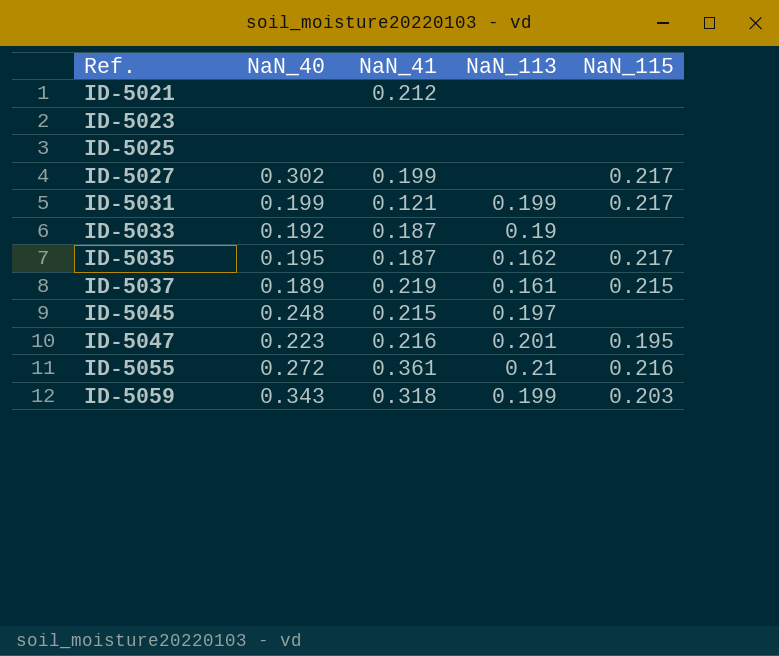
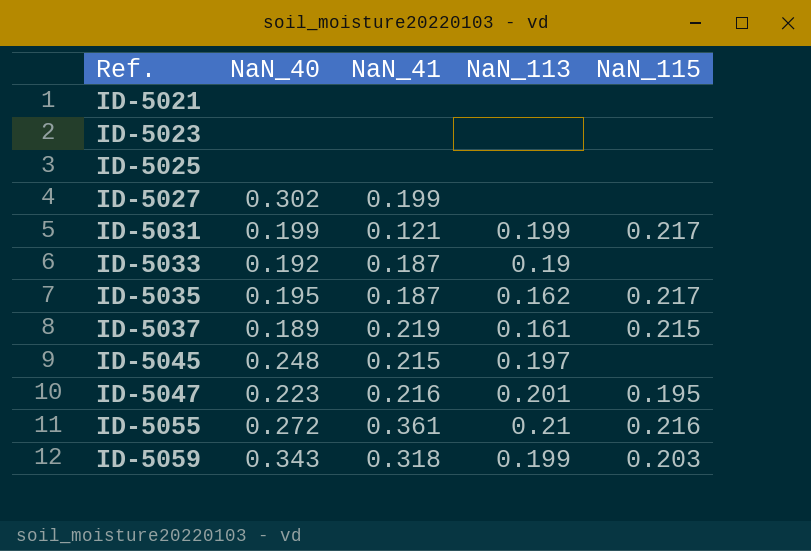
ID-5021 | NaN_41: 0.212 -> none
ID-5027 | NaN_115: 0.217 -> none

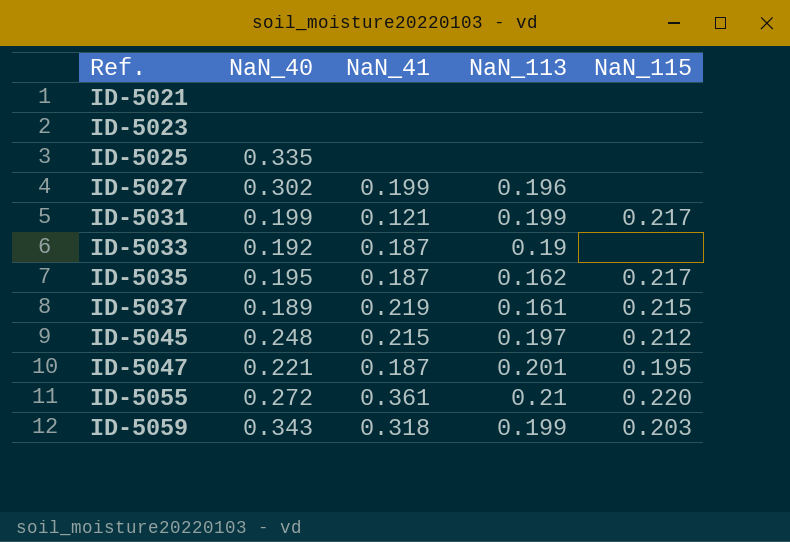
ID-5025 | NaN_40: none -> 0.335
ID-5027 | NaN_113: none -> 0.196
ID-5045 | NaN_115: none -> 0.212
ID-5047 | NaN_40: 0.223 -> 0.221
ID-5047 | NaN_41: 0.216 -> 0.187
ID-5055 | NaN_115: 0.216 -> 0.220

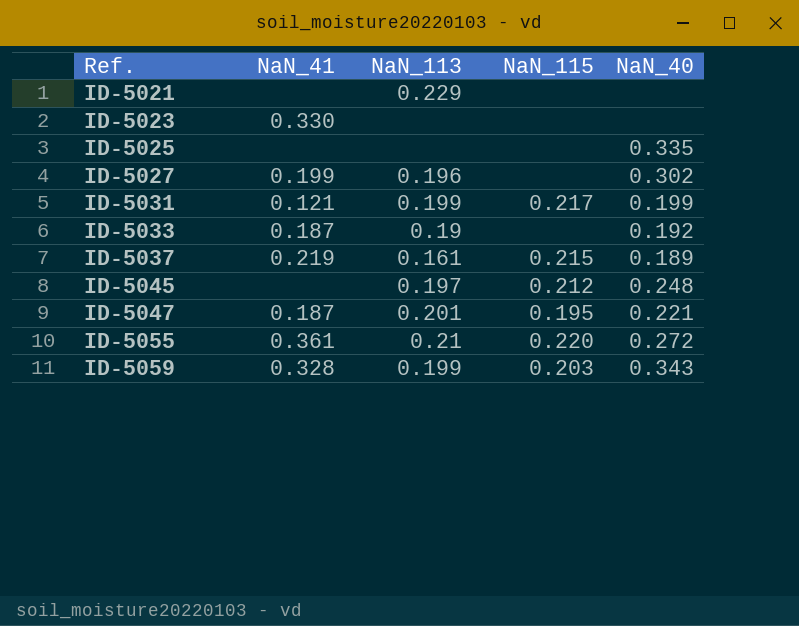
column NaN_40 | position: 2 -> 5
row ID-5035: 0.195 | 0.187 | 0.162 | 0.217 -> none
ID-5021 | NaN_113: none -> 0.229
ID-5023 | NaN_41: none -> 0.330
ID-5045 | NaN_41: 0.215 -> none
ID-5059 | NaN_41: 0.318 -> 0.328

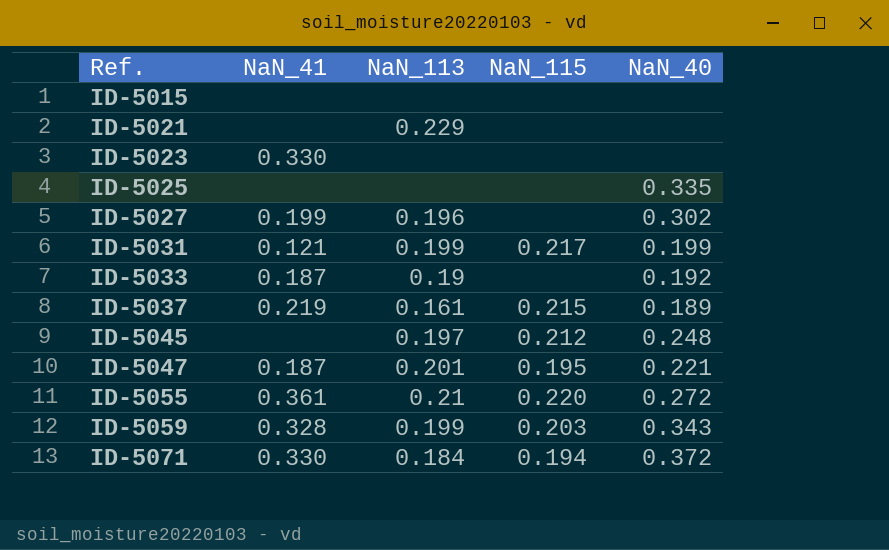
row ID-5015: none -> none | none | none | none
row ID-5071: none -> 0.330 | 0.184 | 0.194 | 0.372

